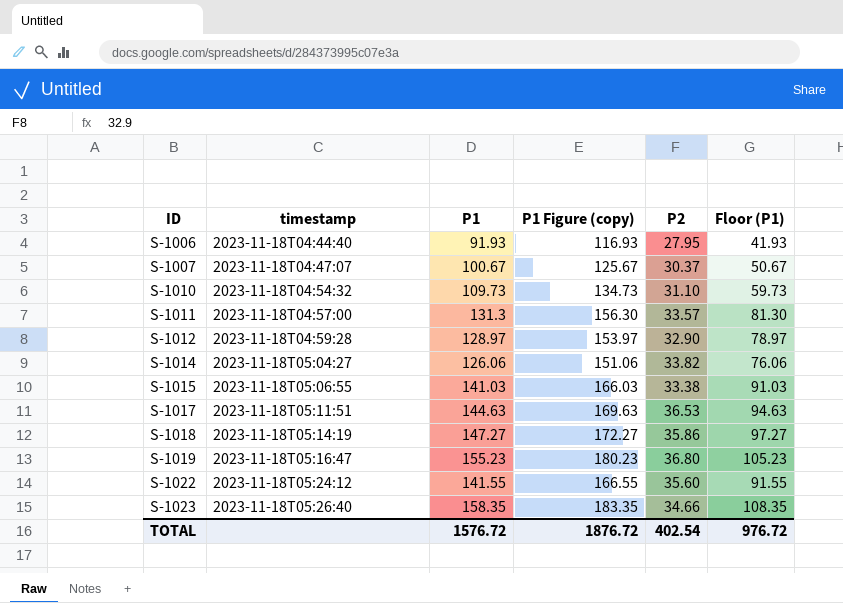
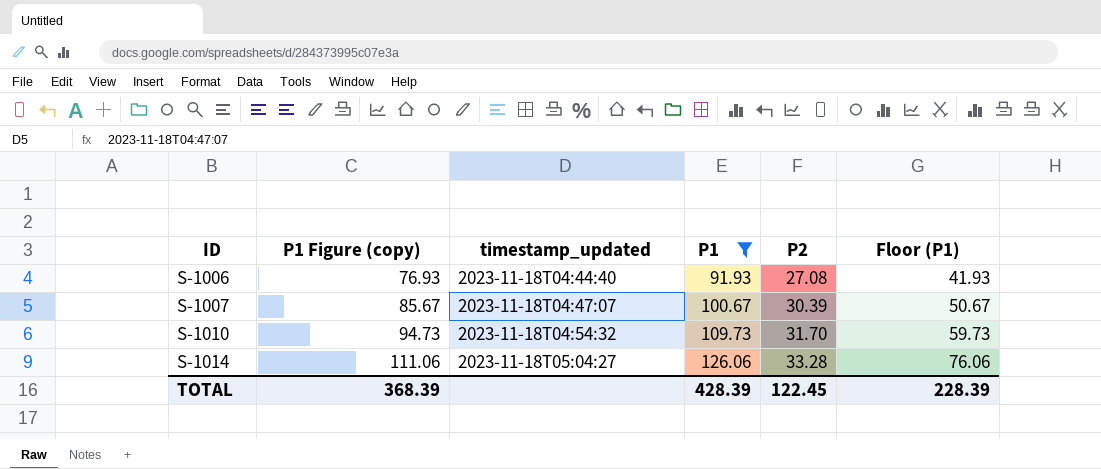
filter: none -> P1 <= 126.06
column P1 Figure (copy) | formula: [P1] + 25 -> [P1] - 15
column P1 Figure (copy) | position: 4 -> 2
column name: timestamp -> timestamp_updated
S-1006 | P2: 27.95 -> 27.08
S-1007 | P2: 30.37 -> 30.39
S-1010 | P2: 31.10 -> 31.70
S-1014 | P2: 33.82 -> 33.28
TOTAL | P1 Figure (copy): 1876.72 -> 368.39
TOTAL | P1: 1576.72 -> 428.39
TOTAL | P2: 402.54 -> 122.45
TOTAL | Floor (P1): 976.72 -> 228.39

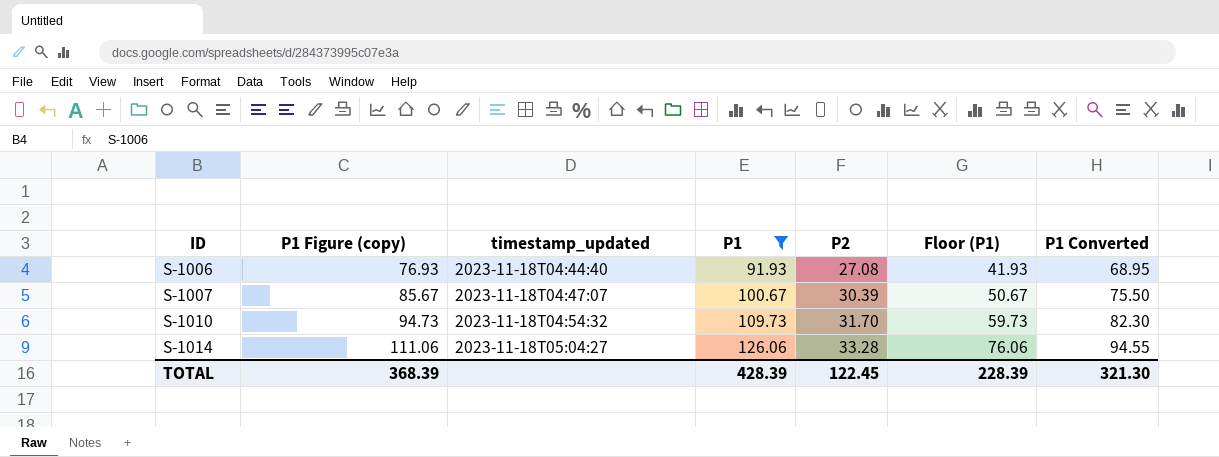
column P1 Converted | formula: none -> [P1] * 0.75

